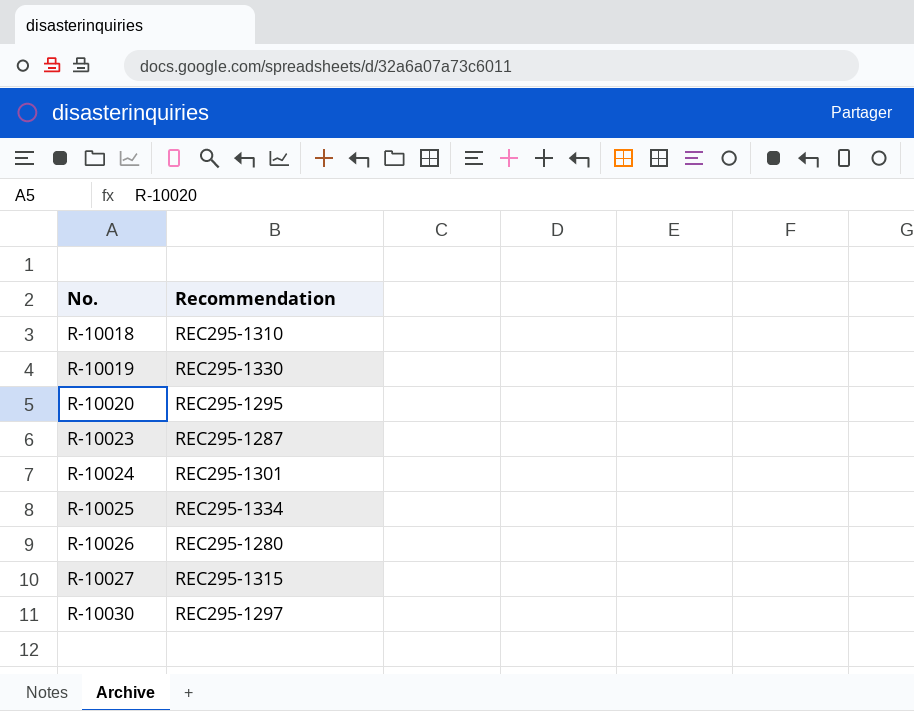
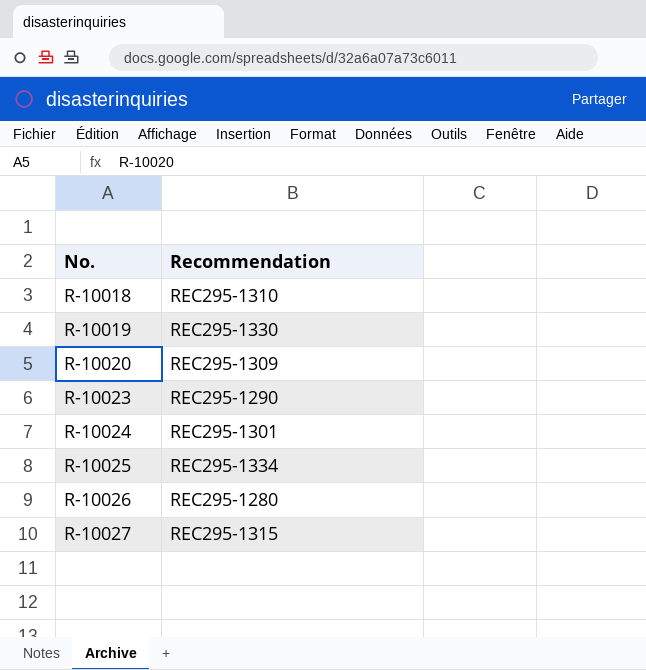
row R-10030: REC295-1297 -> none
R-10020 | Recommendation: REC295-1295 -> REC295-1309
R-10023 | Recommendation: REC295-1287 -> REC295-1290

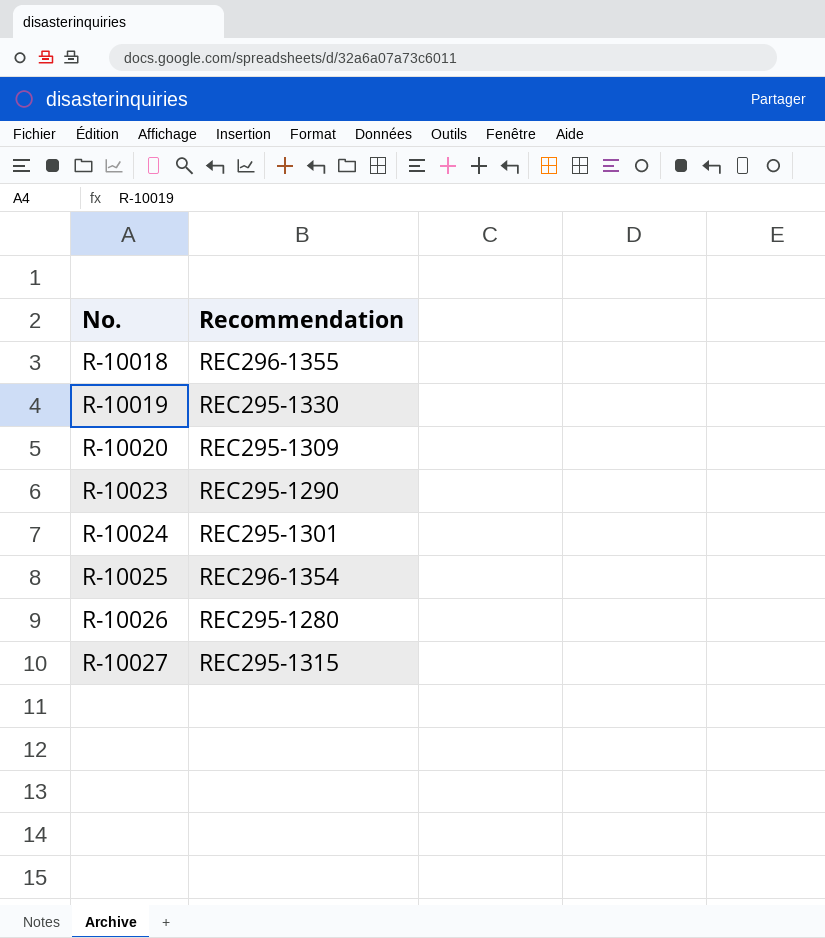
R-10018 | Recommendation: REC295-1310 -> REC296-1355
R-10025 | Recommendation: REC295-1334 -> REC296-1354

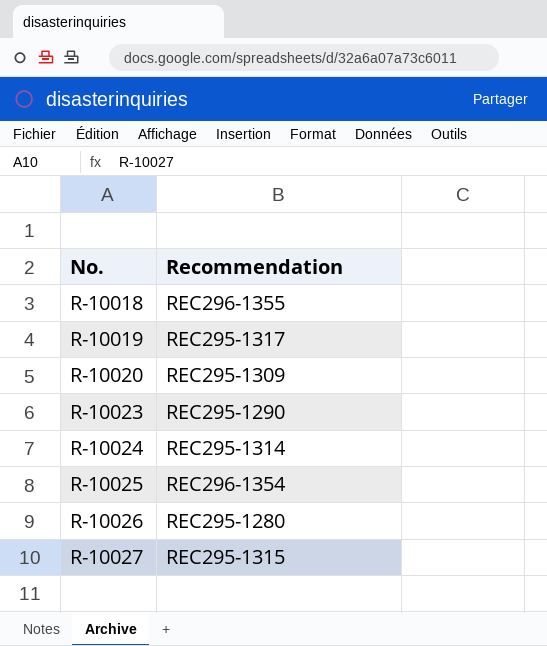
R-10019 | Recommendation: REC295-1330 -> REC295-1317
R-10024 | Recommendation: REC295-1301 -> REC295-1314

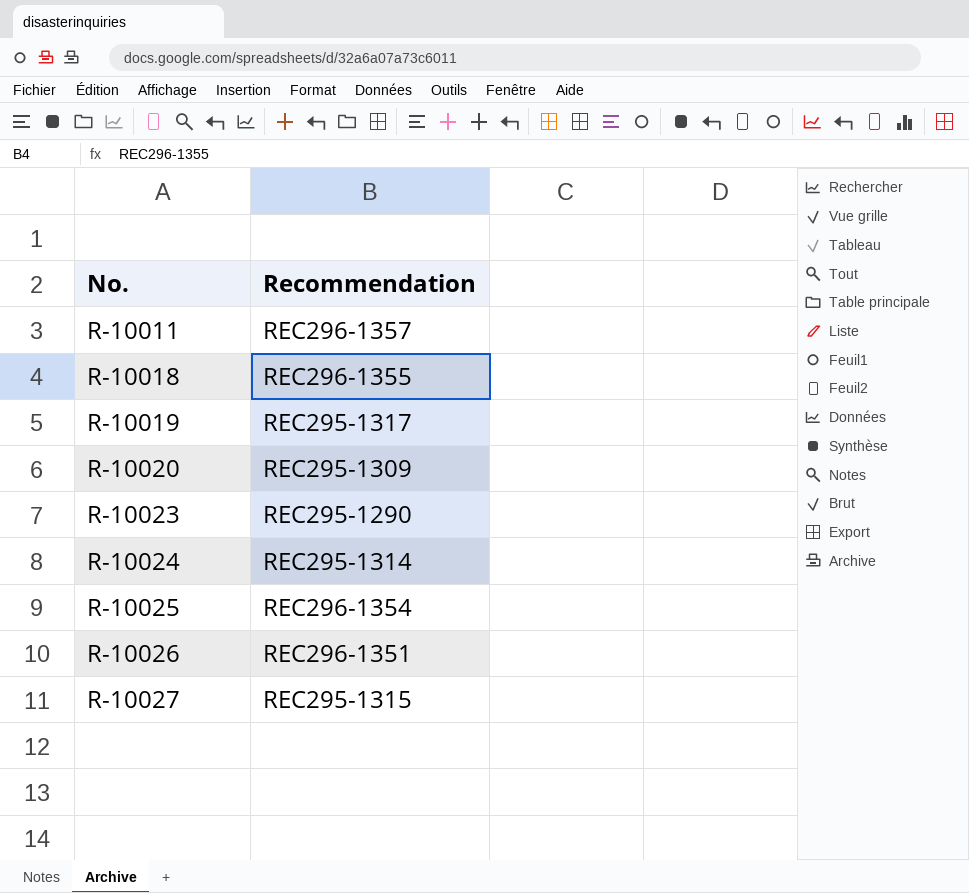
row R-10011: none -> REC296-1357
R-10026 | Recommendation: REC295-1280 -> REC296-1351

